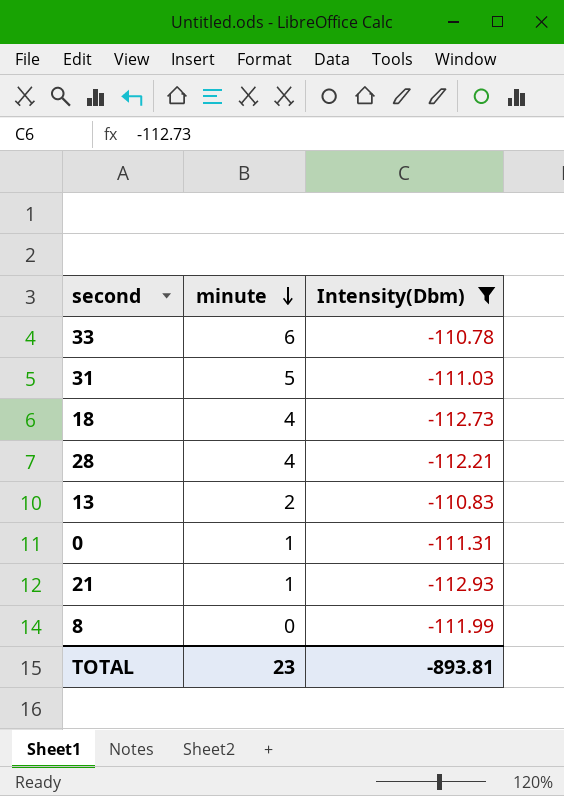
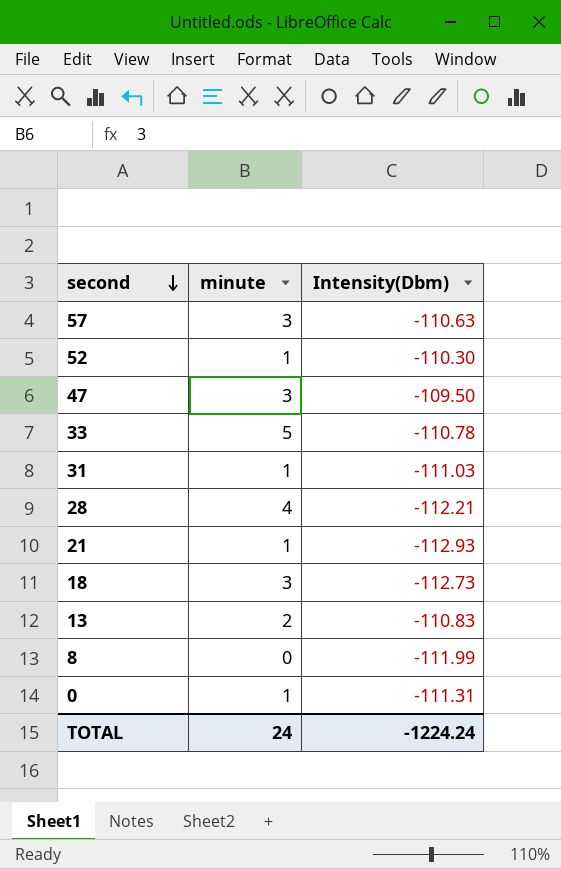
filter: Intensity(Dbm) <= -110.78 -> none
row order: minute descending -> second descending
33 | minute: 6 -> 5
31 | minute: 5 -> 1
18 | minute: 4 -> 3
TOTAL | minute: 23 -> 24
TOTAL | Intensity(Dbm): -893.81 -> -1224.24

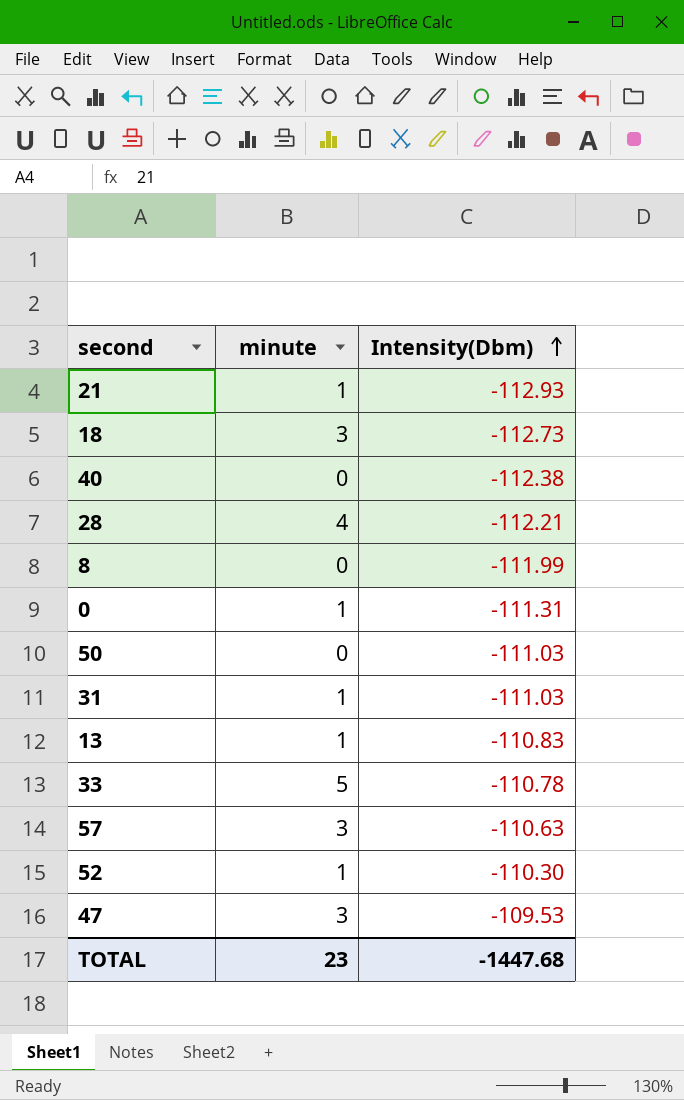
row order: second descending -> Intensity(Dbm) ascending
row 40: none -> 0 | -112.38
row 50: none -> 0 | -111.03
13 | minute: 2 -> 1
47 | Intensity(Dbm): -109.50 -> -109.53
TOTAL | minute: 24 -> 23
TOTAL | Intensity(Dbm): -1224.24 -> -1447.68

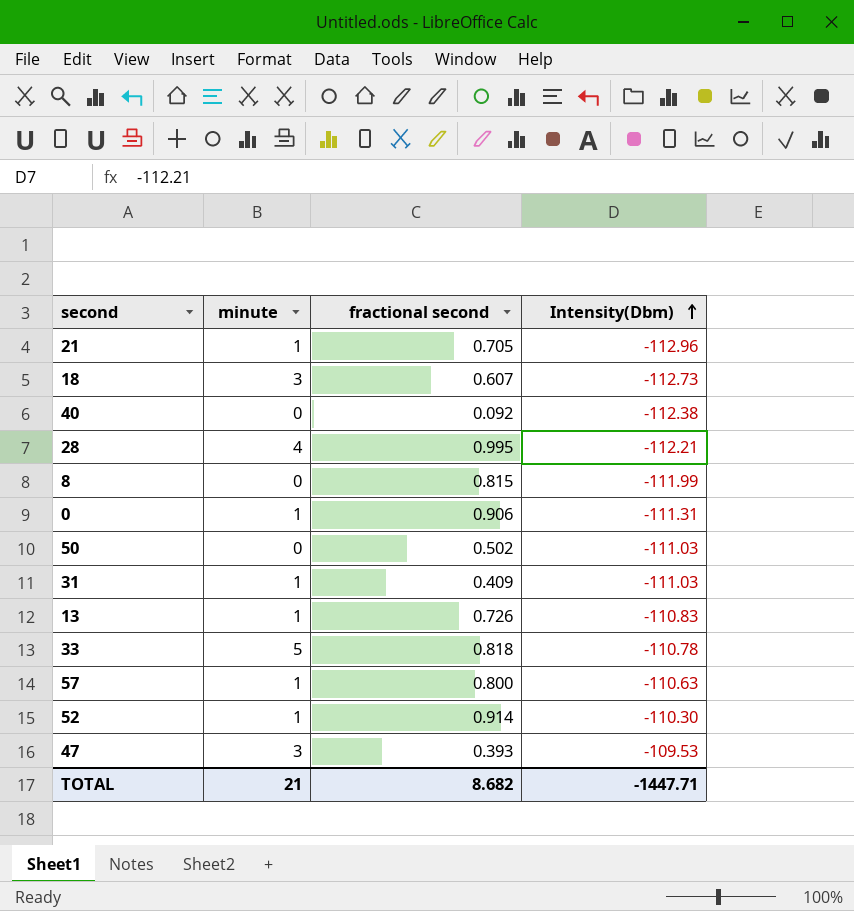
column fractional second | position: none -> 3
21 | Intensity(Dbm): -112.93 -> -112.96
57 | minute: 3 -> 1
TOTAL | minute: 23 -> 21
TOTAL | Intensity(Dbm): -1447.68 -> -1447.71

